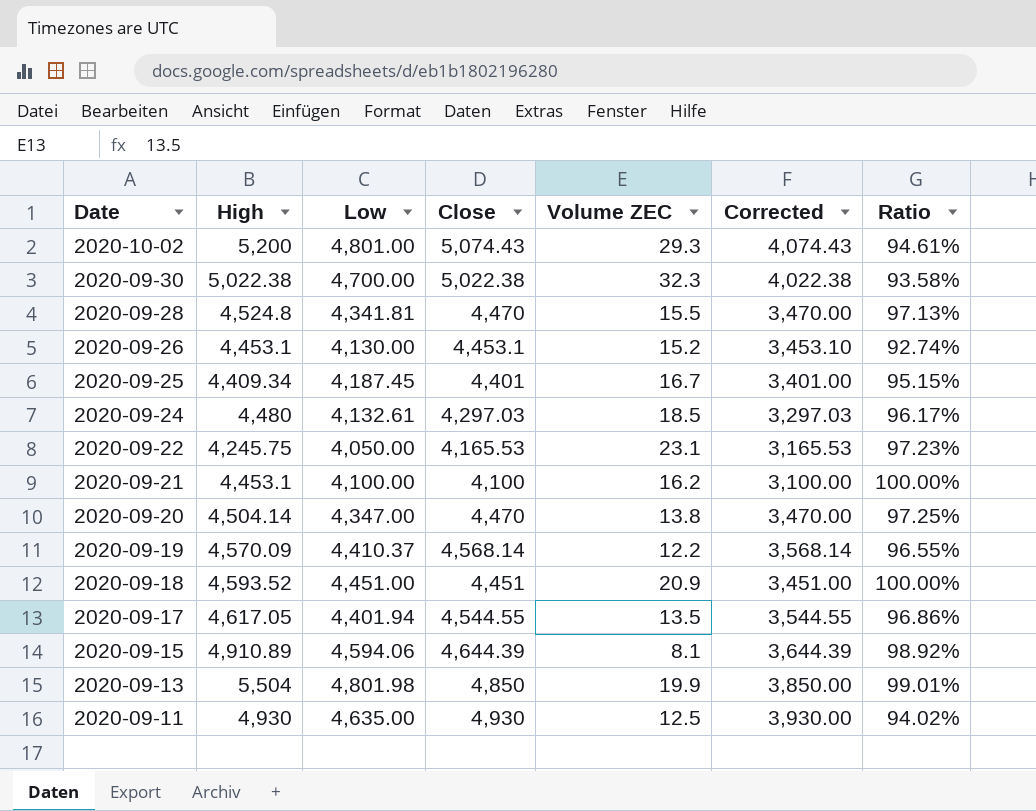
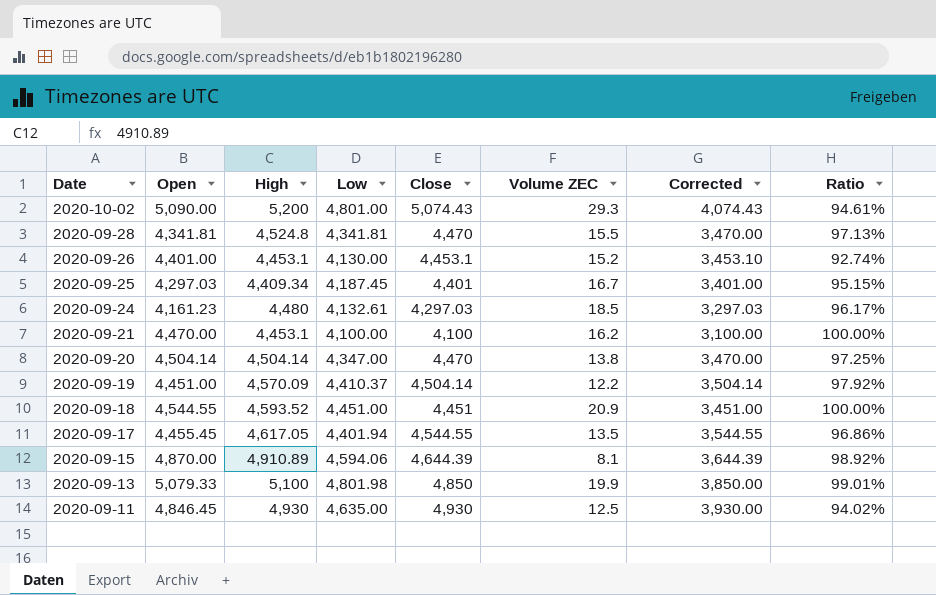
column Open | position: none -> 2
row 2020-09-30: 5,022.38 | 4,700.00 | 5,022.38 | 32.3 | 4,022.38 | 93.58% -> none
row 2020-09-22: 4,245.75 | 4,050.00 | 4,165.53 | 23.1 | 3,165.53 | 97.23% -> none
2020-09-19 | Close: 4,568.14 -> 4,504.14
2020-09-19 | Corrected: 3,568.14 -> 3,504.14
2020-09-19 | Ratio: 96.55% -> 97.92%
2020-09-13 | High: 5,504 -> 5,100

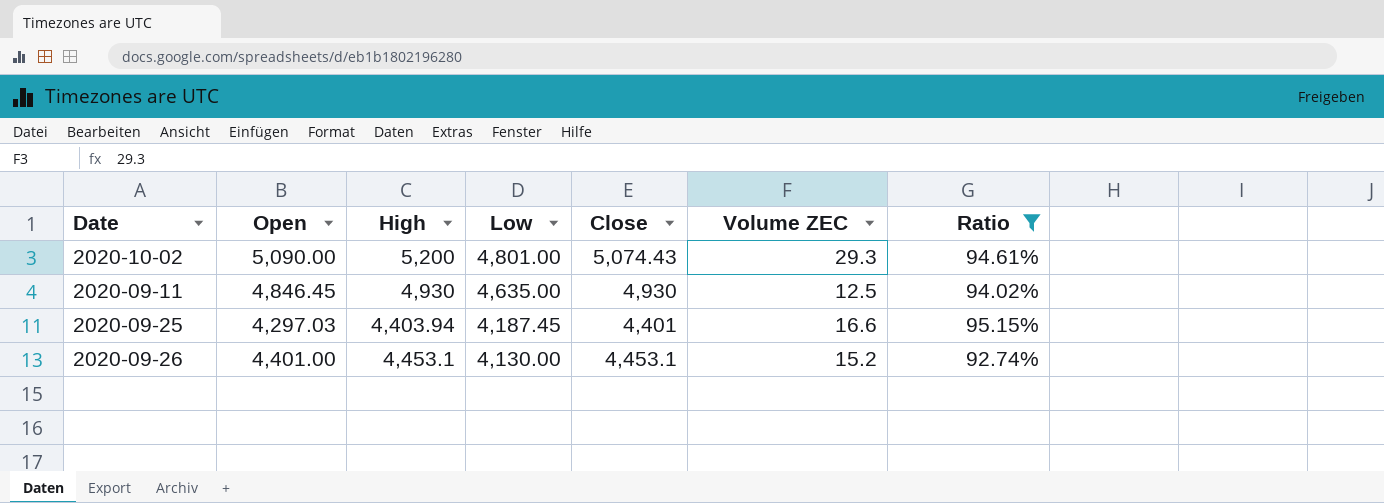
filter: none -> Ratio <= 95.15%
row order: Date descending -> Low descending
column Corrected | formula: [Close] - 1000 -> none
2020-09-25 | High: 4,409.34 -> 4,403.94
2020-09-25 | Volume ZEC: 16.7 -> 16.6

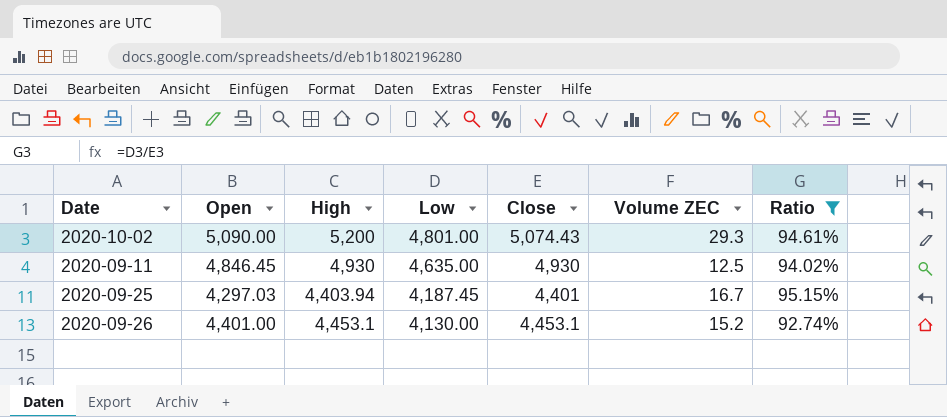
2020-09-25 | Volume ZEC: 16.6 -> 16.7

